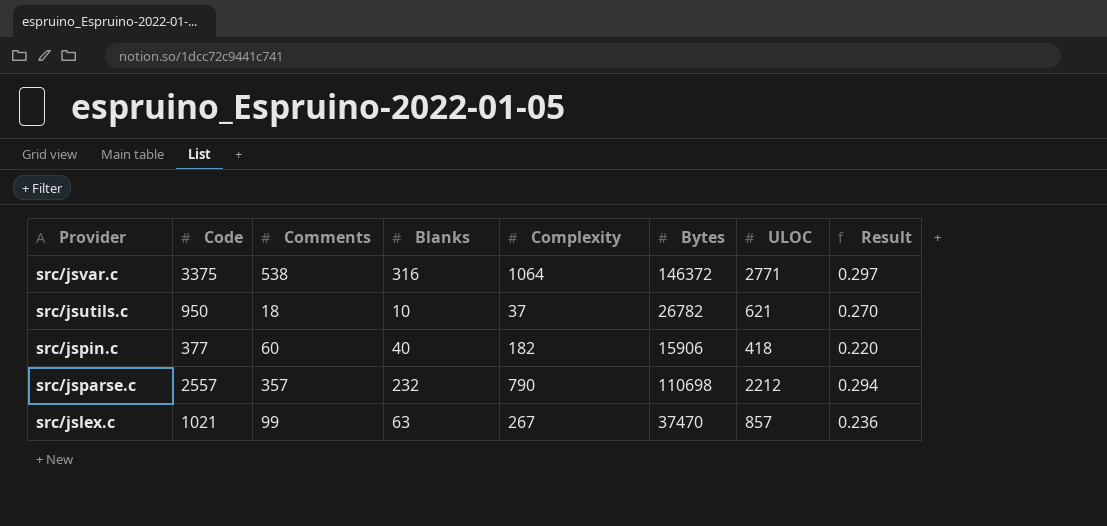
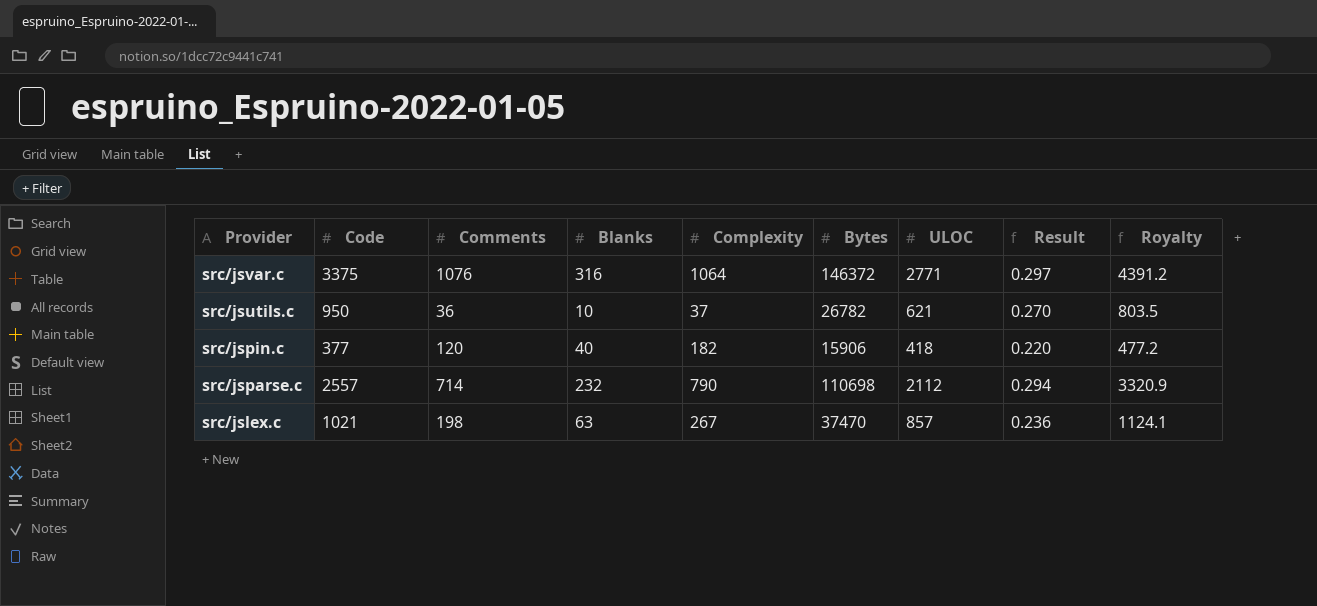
column Royalty | formula: none -> [Bytes] * 0.03
src/jsvar.c | Comments: 538 -> 1076
src/jsutils.c | Comments: 18 -> 36
src/jspin.c | Comments: 60 -> 120
src/jsparse.c | Comments: 357 -> 714
src/jsparse.c | ULOC: 2212 -> 2112
src/jslex.c | Comments: 99 -> 198

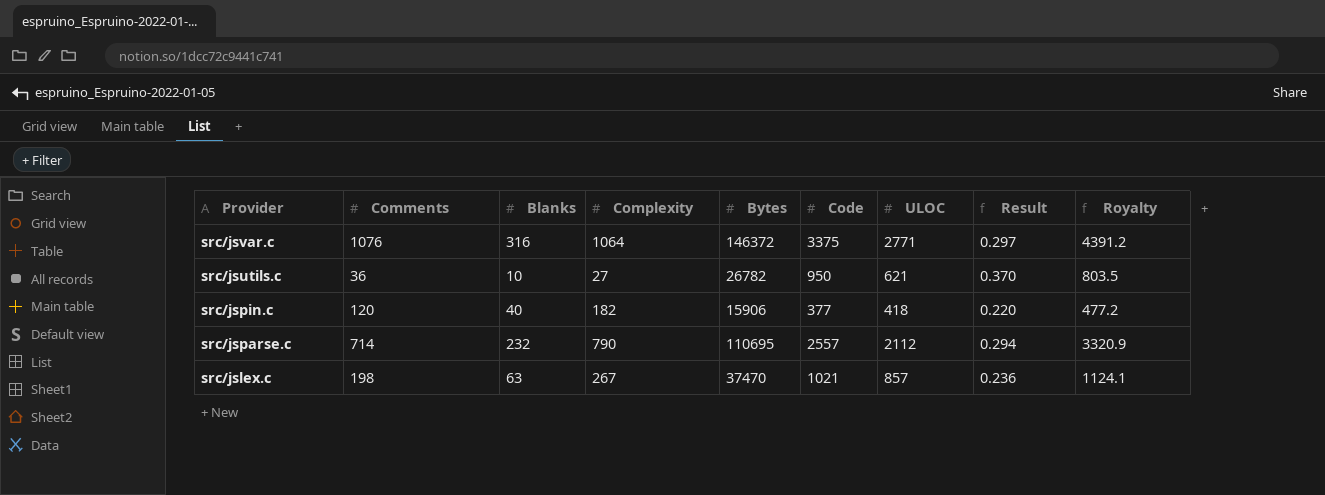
column Code | position: 2 -> 6
src/jsutils.c | Complexity: 37 -> 27
src/jsutils.c | Result: 0.270 -> 0.370
src/jsparse.c | Bytes: 110698 -> 110695

